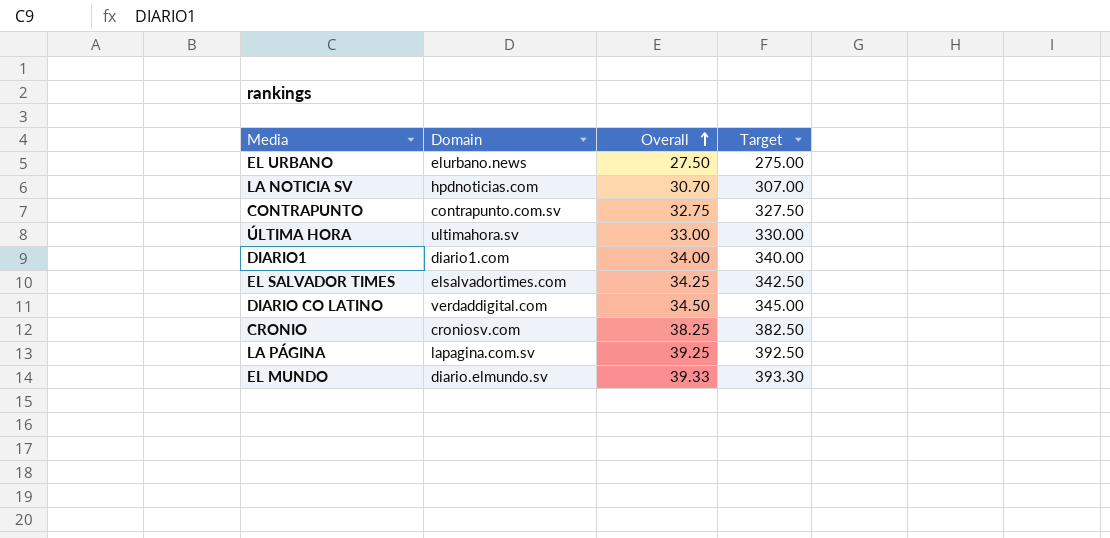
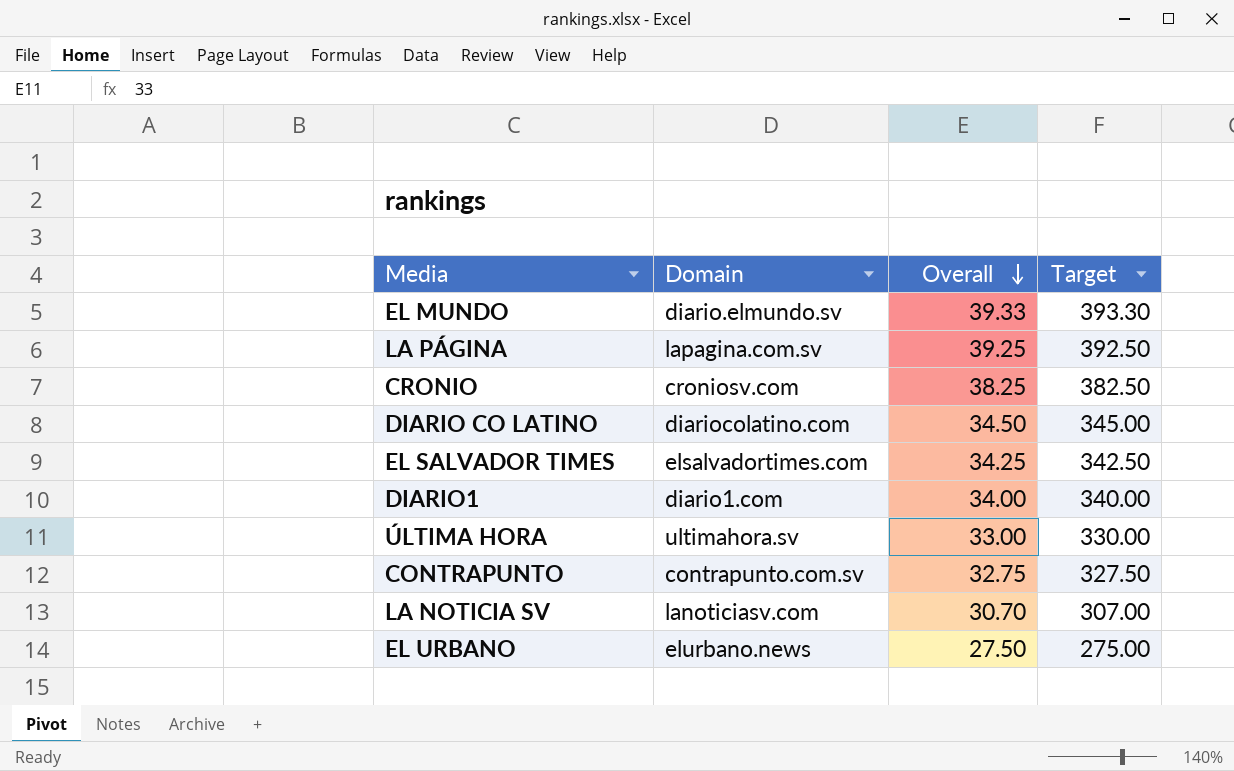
row order: Overall ascending -> Overall descending
DIARIO CO LATINO | Domain: verdaddigital.com -> diariocolatino.com
LA NOTICIA SV | Domain: hpdnoticias.com -> lanoticiasv.com

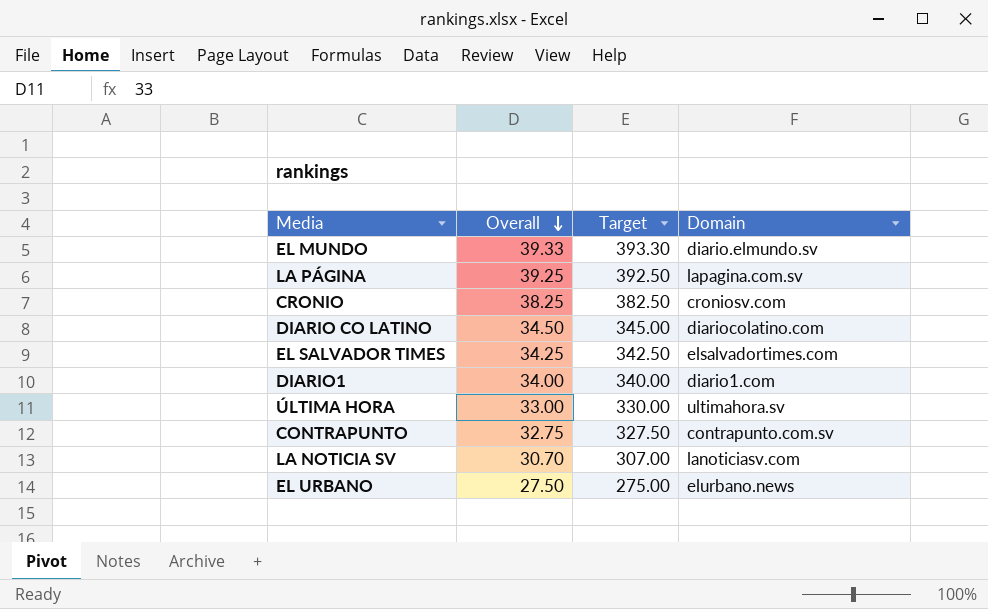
column Domain | position: 2 -> 4

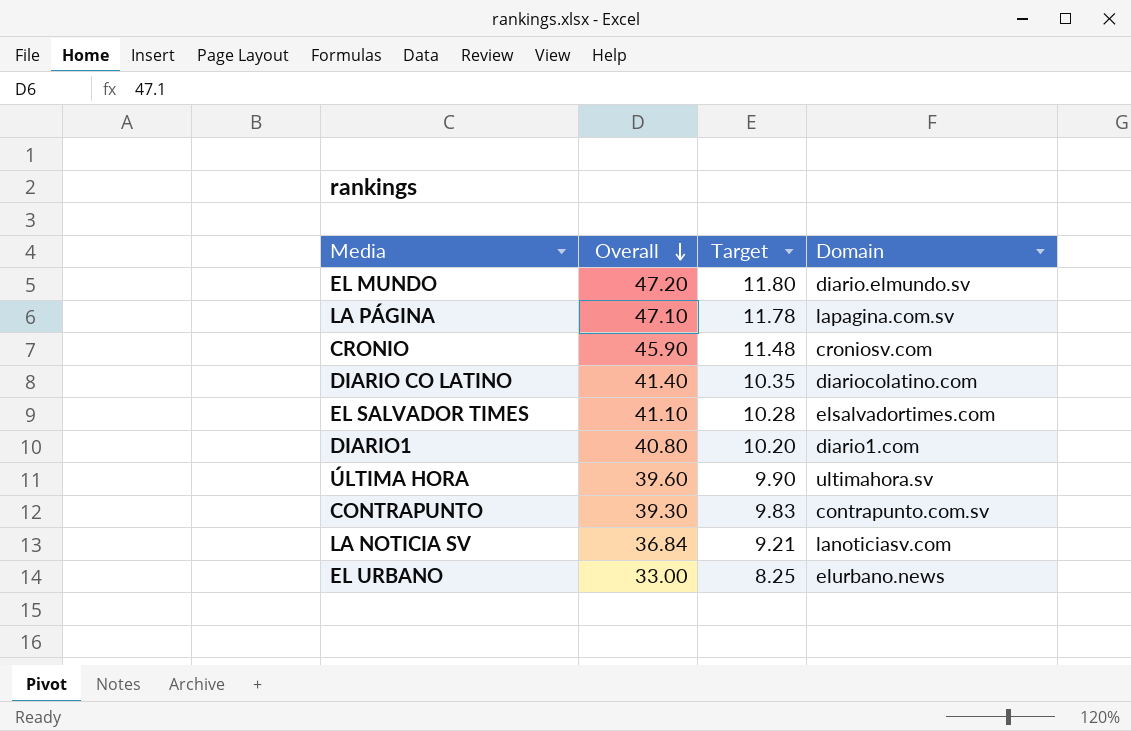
column Target | formula: [Overall] * 10 -> [Overall] * 0.25
EL MUNDO | Overall: 39.33 -> 47.20
LA PÁGINA | Overall: 39.25 -> 47.10
CRONIO | Overall: 38.25 -> 45.90
DIARIO CO LATINO | Overall: 34.50 -> 41.40
EL SALVADOR TIMES | Overall: 34.25 -> 41.10
DIARIO1 | Overall: 34.00 -> 40.80
ÚLTIMA HORA | Overall: 33.00 -> 39.60
CONTRAPUNTO | Overall: 32.75 -> 39.30
LA NOTICIA SV | Overall: 30.70 -> 36.84
EL URBANO | Overall: 27.50 -> 33.00

